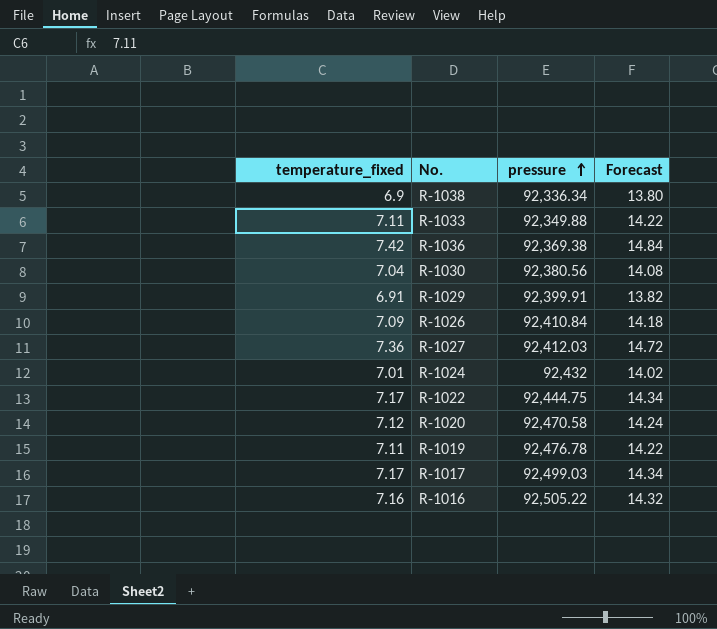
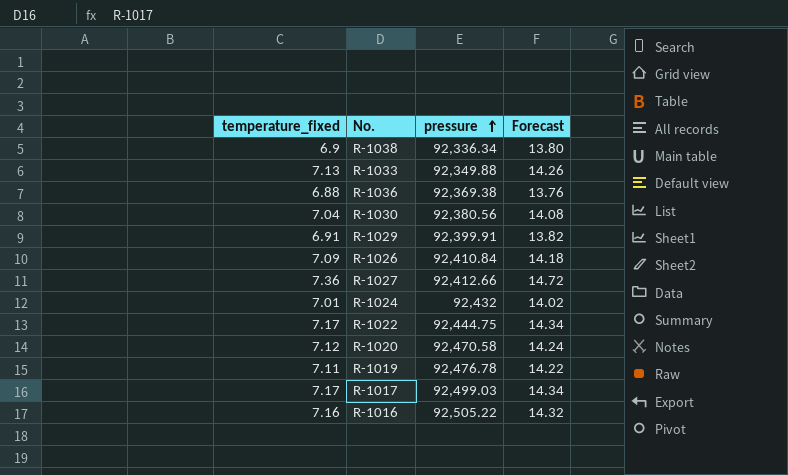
R-1033 | temperature_fixed: 7.11 -> 7.13
R-1033 | Forecast: 14.22 -> 14.26
R-1036 | temperature_fixed: 7.42 -> 6.88
R-1036 | Forecast: 14.84 -> 13.76
R-1027 | pressure: 92,412.03 -> 92,412.66

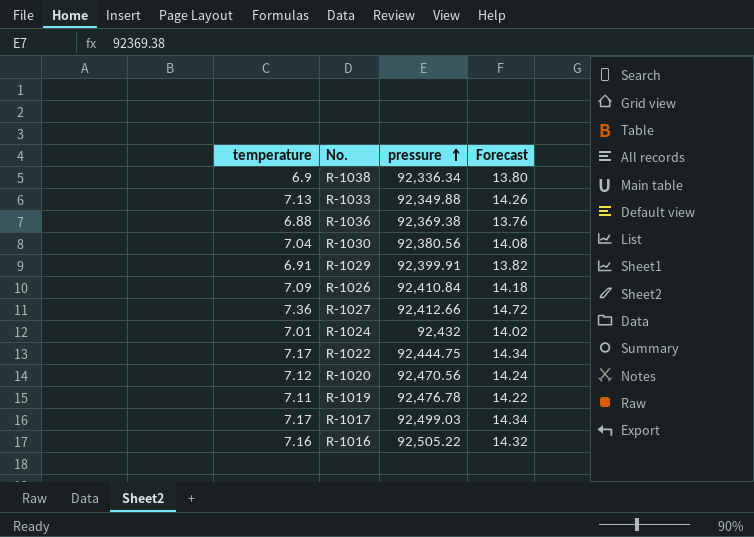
column name: temperature_fixed -> temperature
R-1020 | pressure: 92,470.58 -> 92,470.56

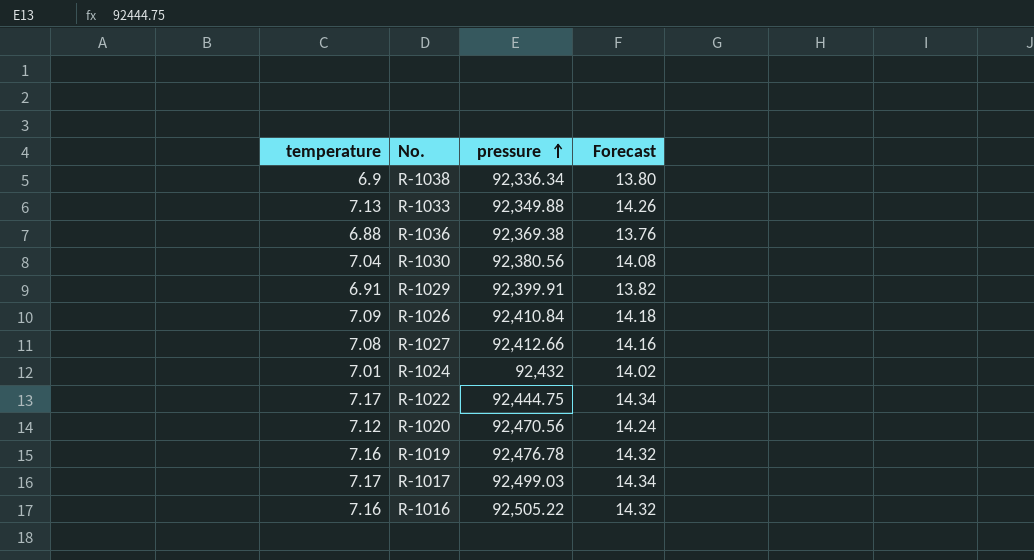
R-1027 | temperature: 7.36 -> 7.08
R-1027 | Forecast: 14.72 -> 14.16
R-1019 | temperature: 7.11 -> 7.16
R-1019 | Forecast: 14.22 -> 14.32

